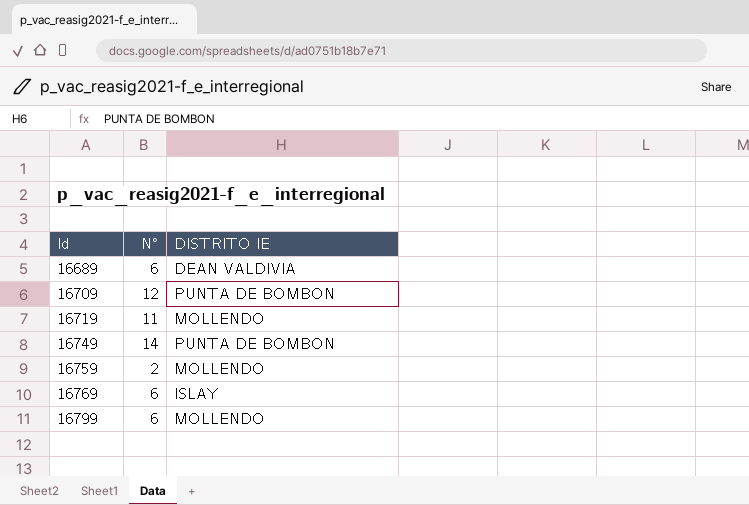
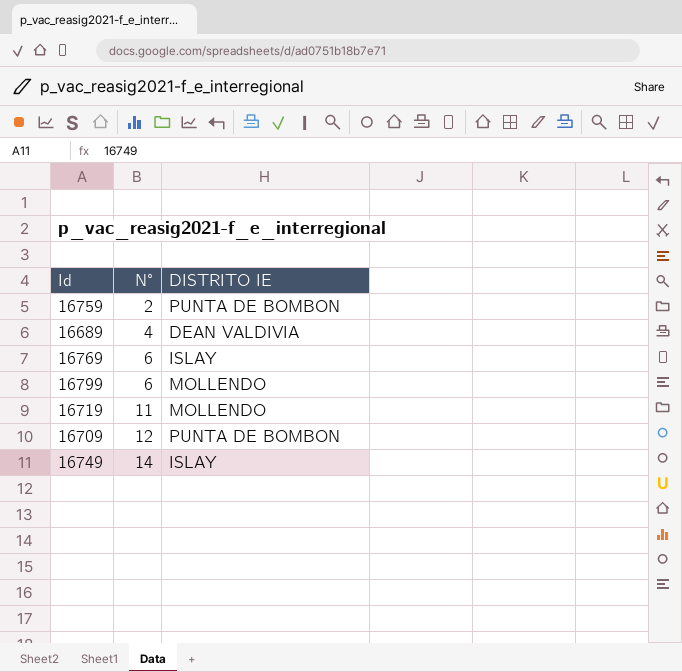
row order: Id ascending -> N° ascending
16759 | DISTRITO IE: MOLLENDO -> PUNTA DE BOMBON
16689 | N°: 6 -> 4
16749 | DISTRITO IE: PUNTA DE BOMBON -> ISLAY

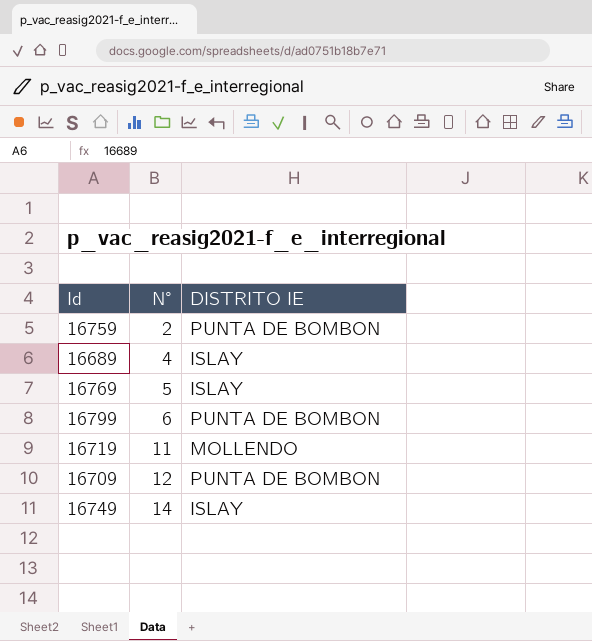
16689 | DISTRITO IE: DEAN VALDIVIA -> ISLAY
16769 | N°: 6 -> 5
16799 | DISTRITO IE: MOLLENDO -> PUNTA DE BOMBON

